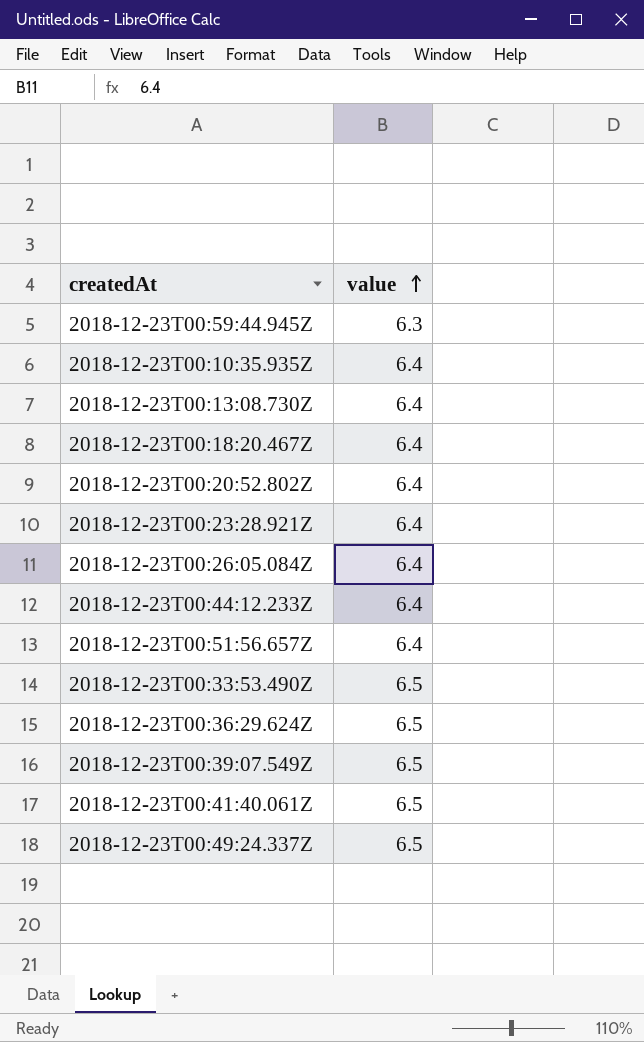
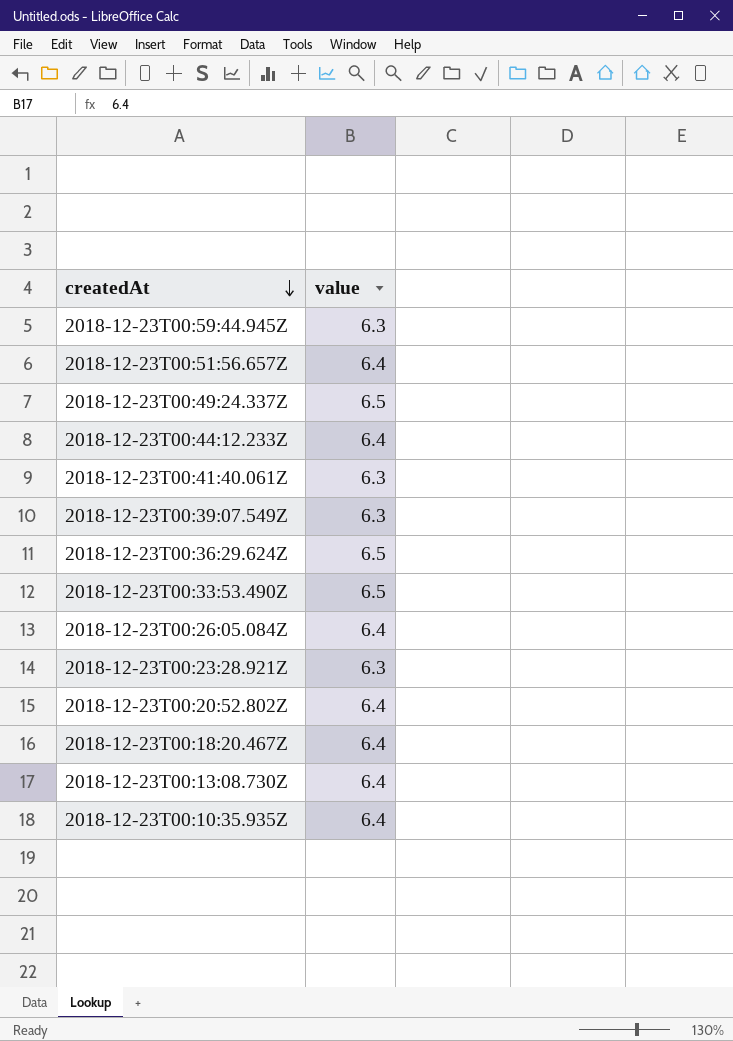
row order: value ascending -> createdAt descending
2018-12-23T00:41:40.061Z | value: 6.5 -> 6.3
2018-12-23T00:39:07.549Z | value: 6.5 -> 6.3
2018-12-23T00:23:28.921Z | value: 6.4 -> 6.3

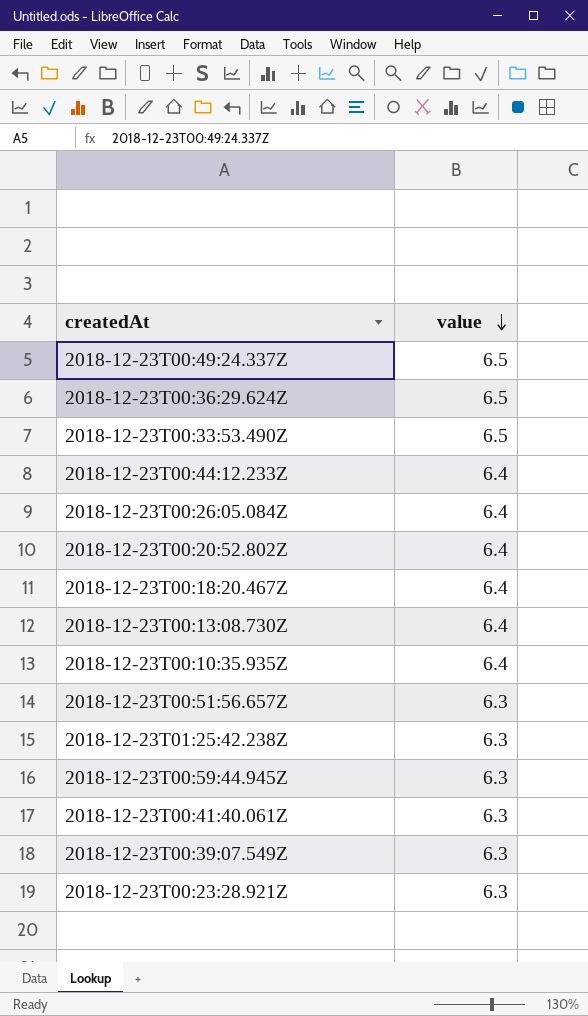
row order: createdAt descending -> value descending
2018-12-23T00:51:56.657Z | value: 6.4 -> 6.3
row 2018-12-23T01:25:42.238Z: none -> 6.3

